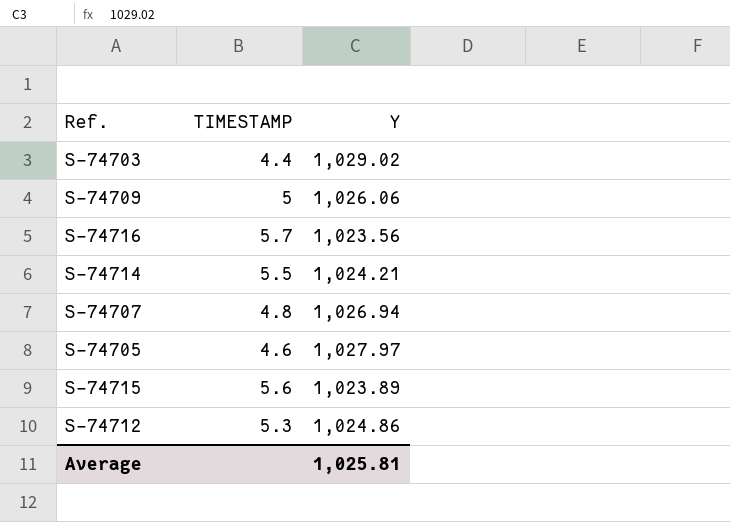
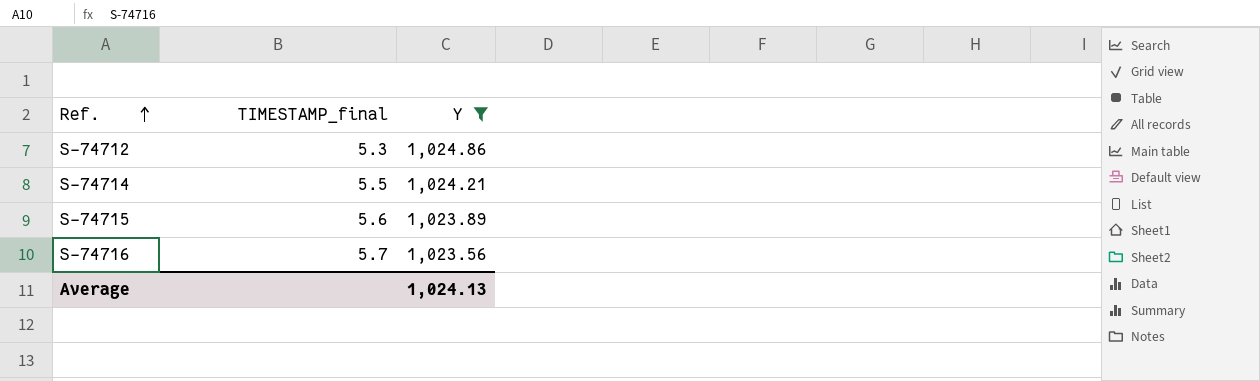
filter: none -> Y <= 1,024.86
row order: none -> Ref. ascending
column name: TIMESTAMP -> TIMESTAMP_final
Average | Y: 1,025.81 -> 1,024.13

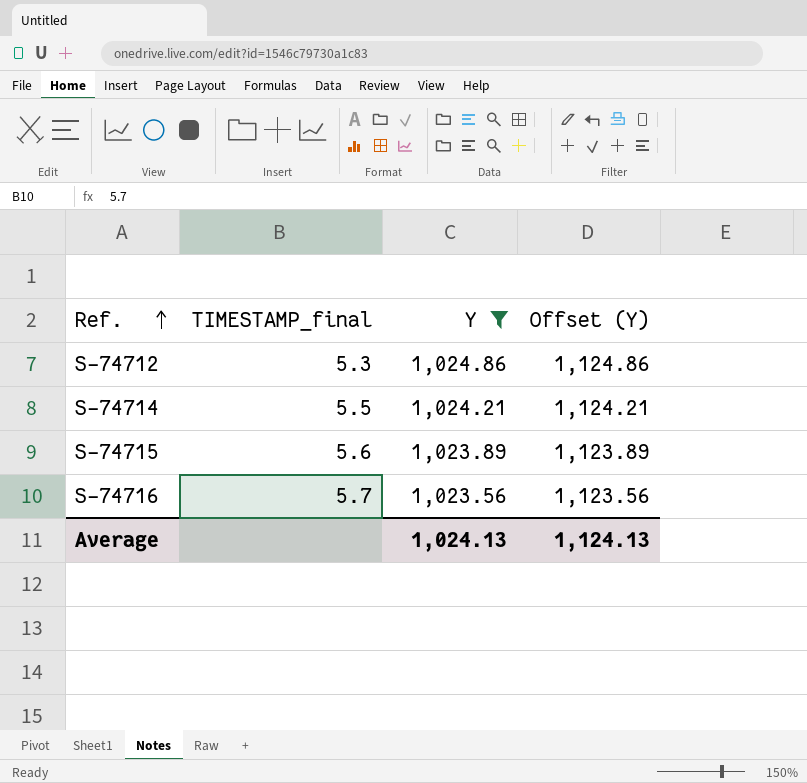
column Offset (Y) | formula: none -> [Y] + 100

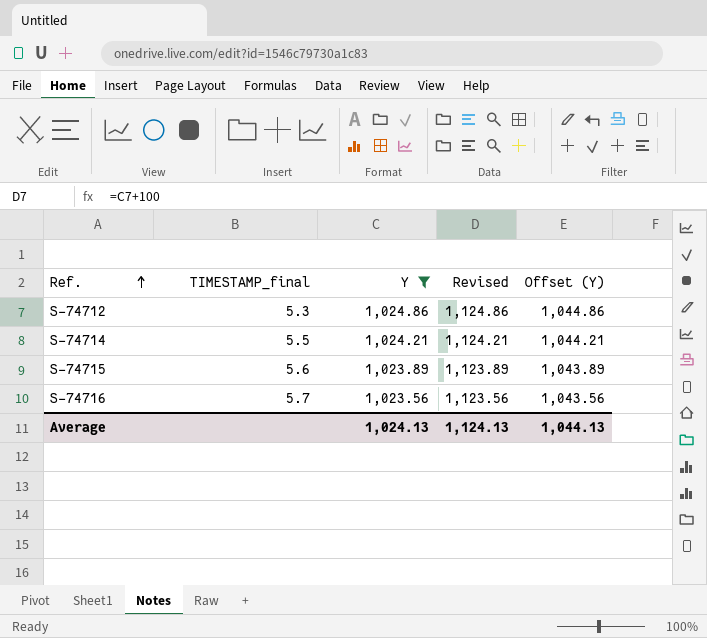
column Revised | formula: none -> [Y] + 100
column Offset (Y) | formula: [Y] + 100 -> [Y] + 20
Average | Offset (Y): 1,124.13 -> 1,044.13

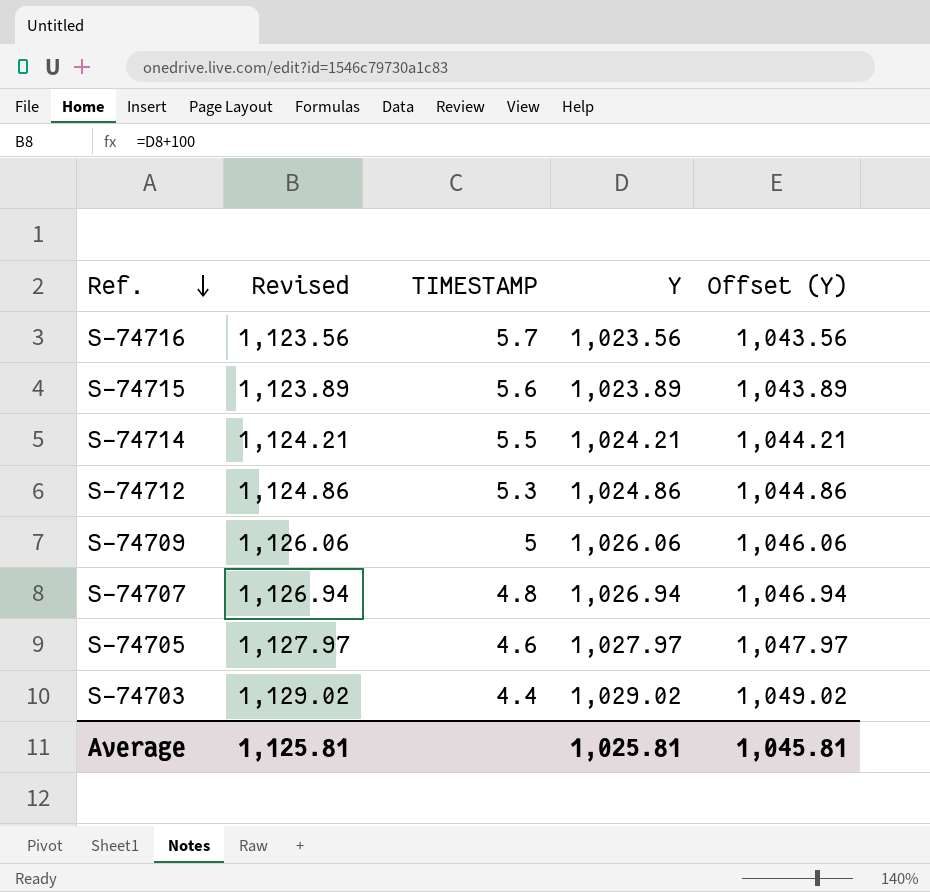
filter: Y <= 1,024.86 -> none
row order: Ref. ascending -> Ref. descending
column Revised | position: 4 -> 2
column name: TIMESTAMP_final -> TIMESTAMP
Average | Revised: 1,124.13 -> 1,125.81
Average | Y: 1,024.13 -> 1,025.81
Average | Offset (Y): 1,044.13 -> 1,045.81

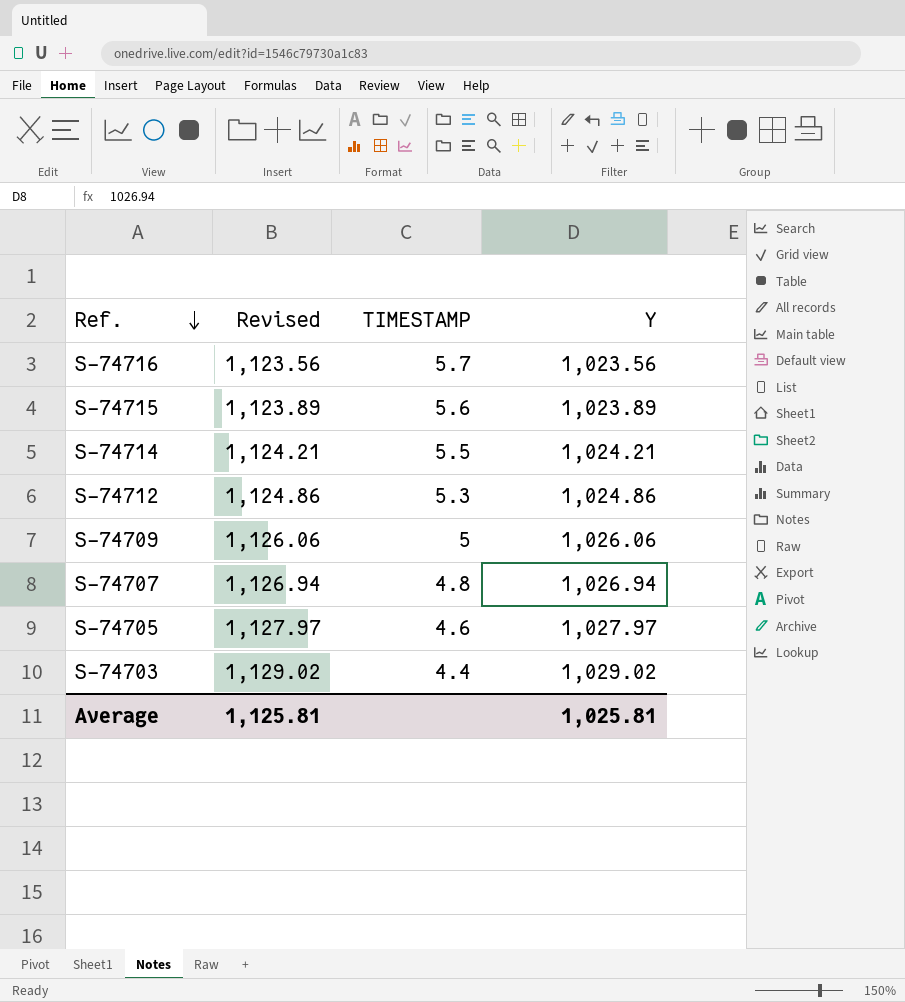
column Offset (Y) | formula: [Y] + 20 -> none

